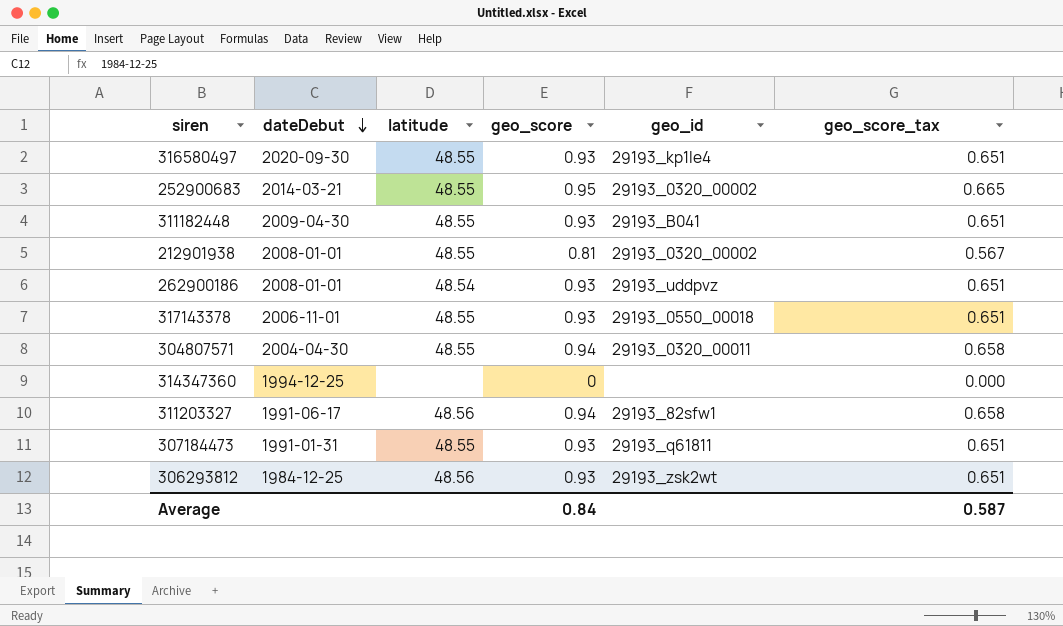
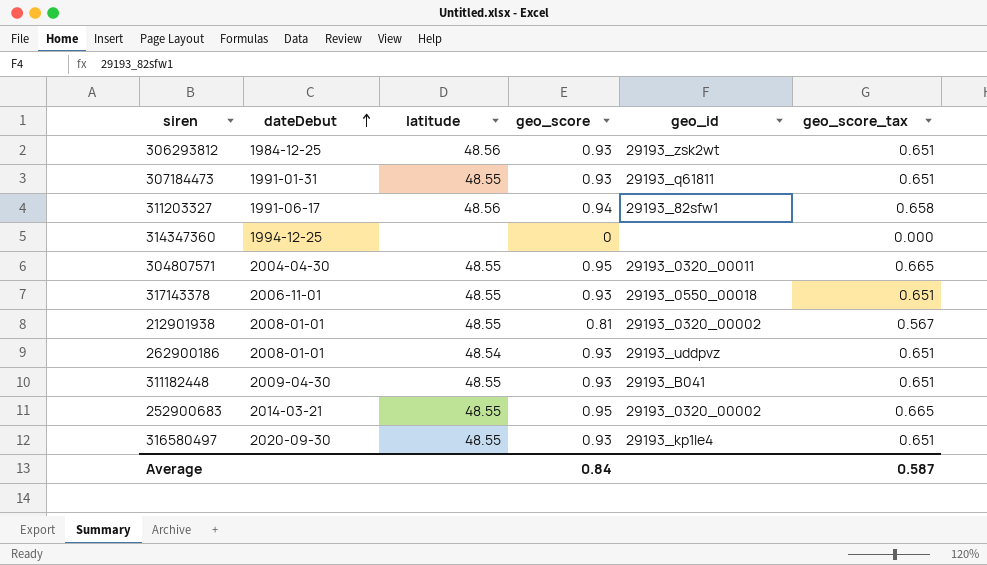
row order: dateDebut descending -> dateDebut ascending
304807571 | geo_score: 0.94 -> 0.95
304807571 | geo_score_tax: 0.658 -> 0.665

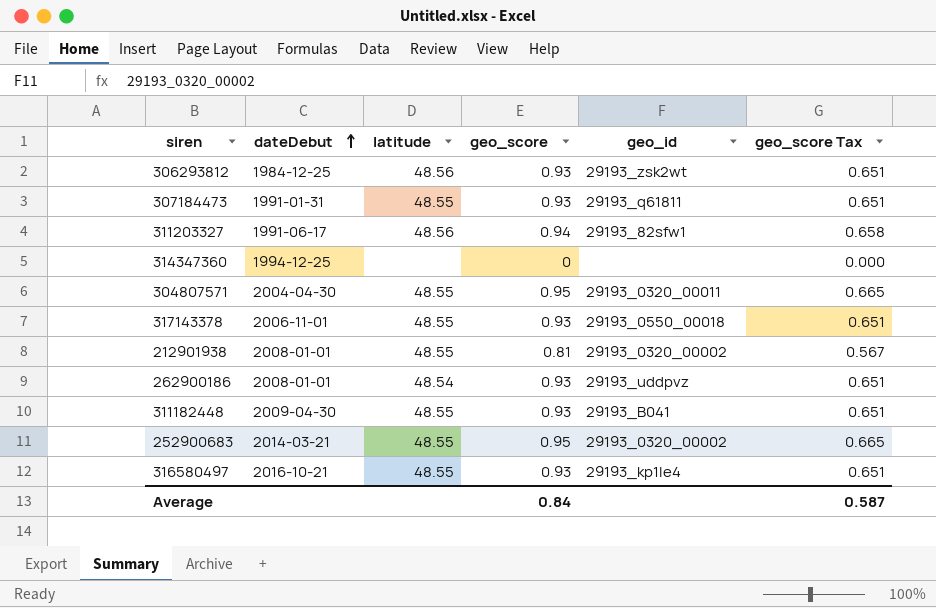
column name: geo_score_tax -> geo_score Tax
316580497 | dateDebut: 2020-09-30 -> 2016-10-21

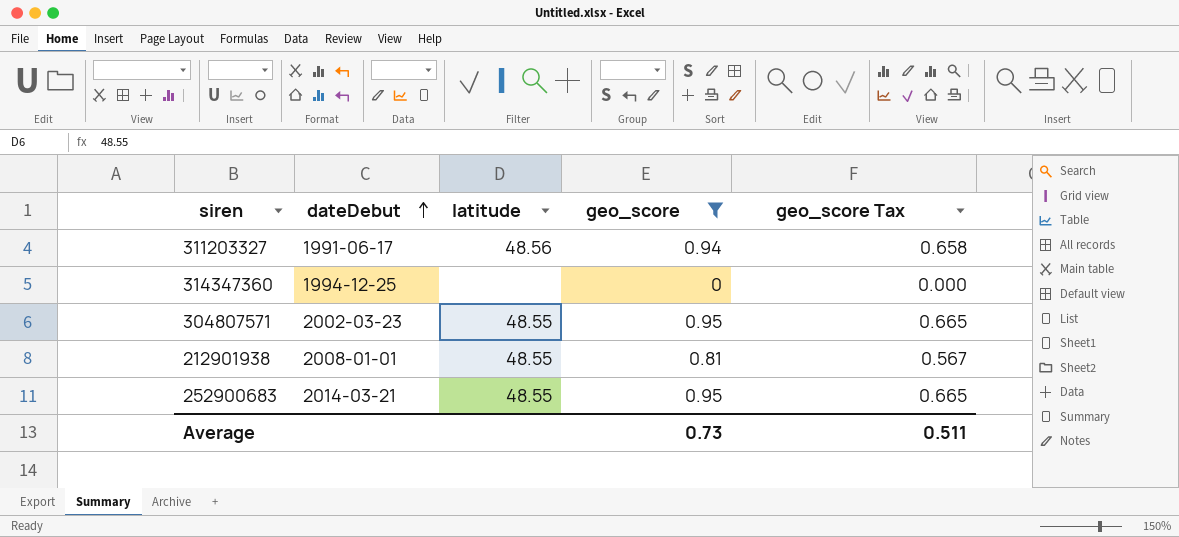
filter: none -> geo_score != 0.93
column geo_id | position: 5 -> none
304807571 | dateDebut: 2004-04-30 -> 2002-03-23
Average | geo_score: 0.84 -> 0.73
Average | geo_score Tax: 0.587 -> 0.511

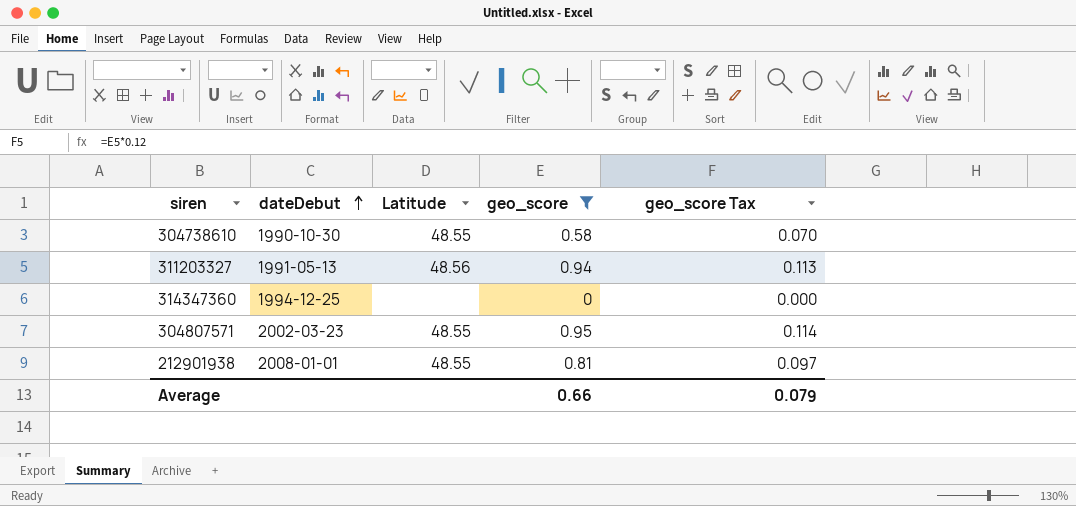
column name: latitude -> Latitude
column geo_score Tax | formula: [geo_score] * 0.7 -> [geo_score] * 0.12
row 252900683: 2014-03-21 | 48.55 | 0.95 | 0.665 -> none
row 304738610: none -> 1990-10-30 | 48.55 | 0.58 | 0.070
311203327 | dateDebut: 1991-06-17 -> 1991-05-13
Average | geo_score: 0.73 -> 0.66
Average | geo_score Tax: 0.511 -> 0.079

